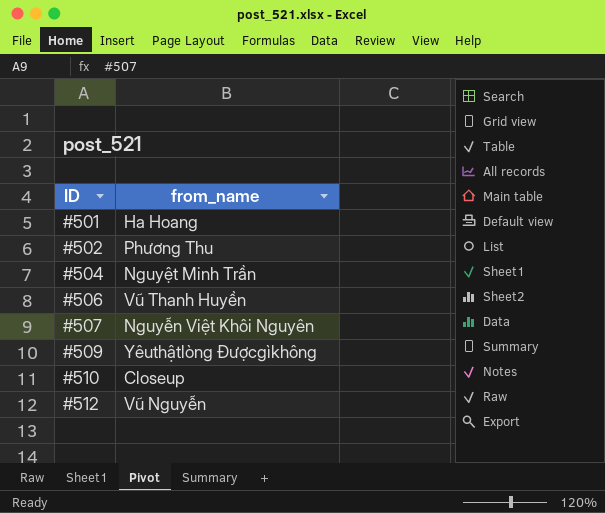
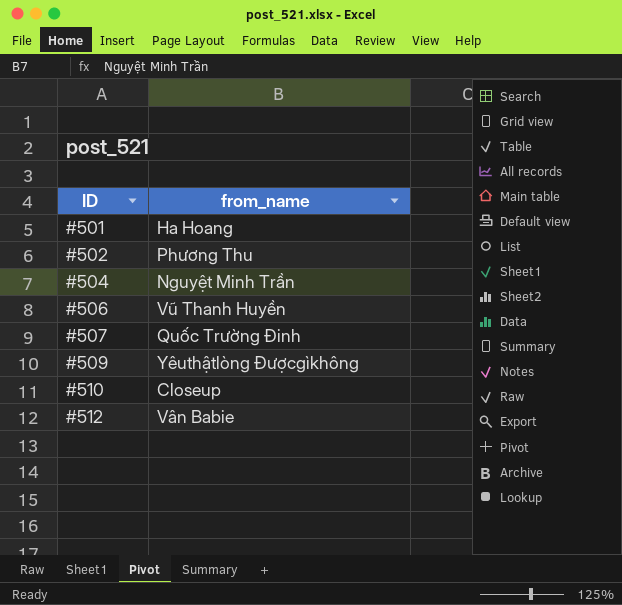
#507 | from_name: Nguyễn Việt Khôi Nguyên -> Quốc Trường Đinh
#512 | from_name: Vũ Nguyễn -> Vân Babie

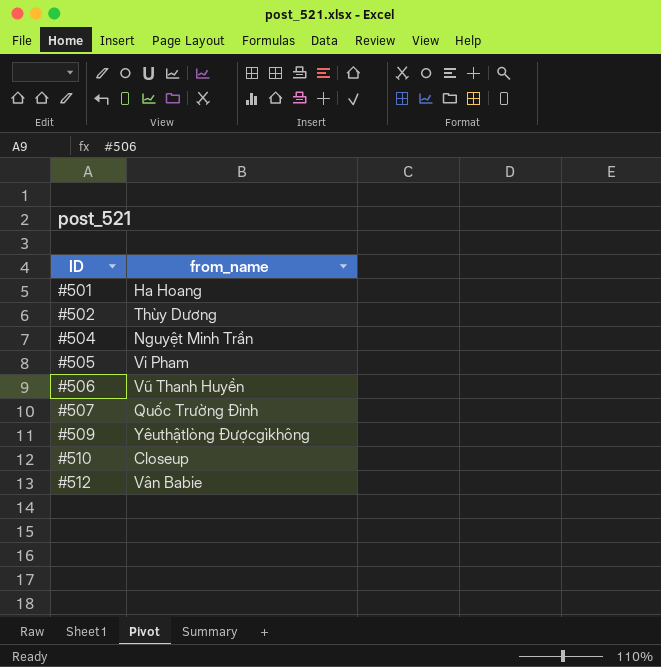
#502 | from_name: Phương Thu -> Thùy Dương
row #505: none -> Vi Pham

